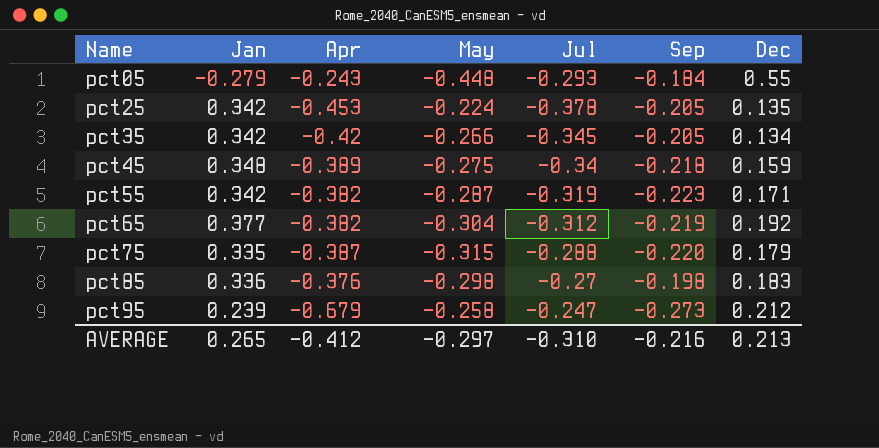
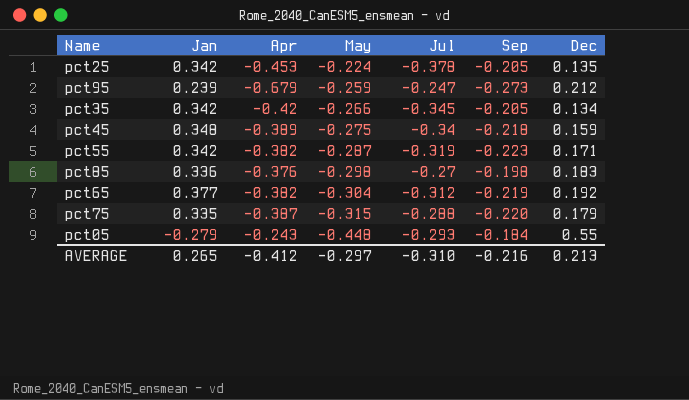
row order: Name ascending -> May descending
pct95 | May: -0.258 -> -0.259

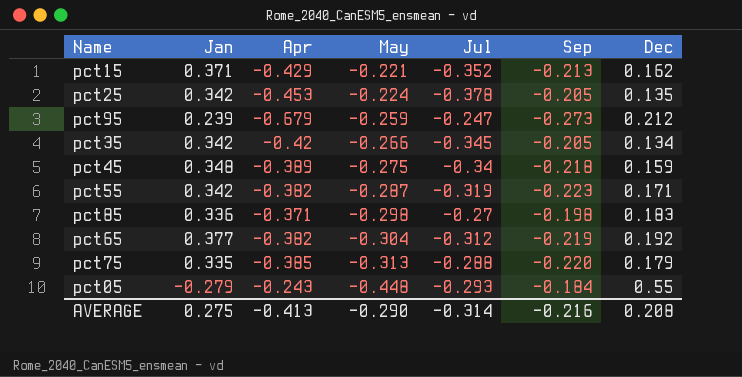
row pct15: none -> 0.371 | -0.429 | -0.221 | -0.352 | -0.213 | 0.162
pct85 | Apr: -0.376 -> -0.371
pct75 | Apr: -0.387 -> -0.385
pct75 | May: -0.315 -> -0.313
AVERAGE | Jan: 0.265 -> 0.275
AVERAGE | Apr: -0.412 -> -0.413
AVERAGE | May: -0.297 -> -0.290
AVERAGE | Jul: -0.310 -> -0.314
AVERAGE | Dec: 0.213 -> 0.208

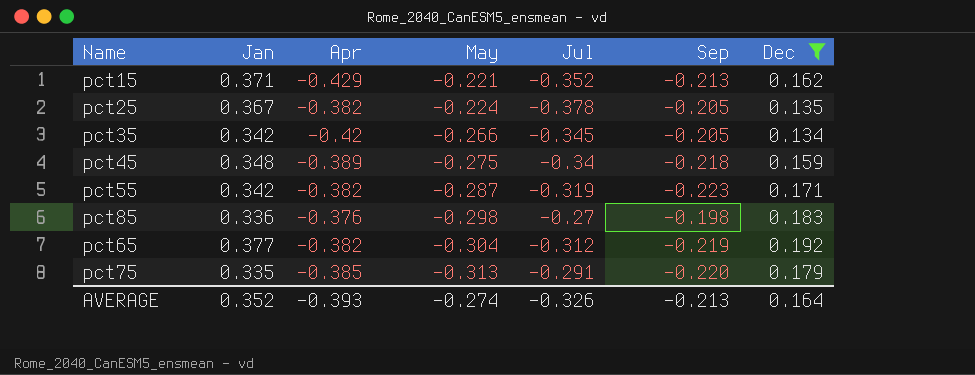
filter: none -> Dec <= 0.192
pct25 | Jan: 0.342 -> 0.367
pct25 | Apr: -0.453 -> -0.382
pct85 | Apr: -0.371 -> -0.376
pct75 | Jul: -0.288 -> -0.291
AVERAGE | Jan: 0.275 -> 0.352
AVERAGE | Apr: -0.413 -> -0.393
AVERAGE | May: -0.290 -> -0.274
AVERAGE | Jul: -0.314 -> -0.326
AVERAGE | Sep: -0.216 -> -0.213
AVERAGE | Dec: 0.208 -> 0.164

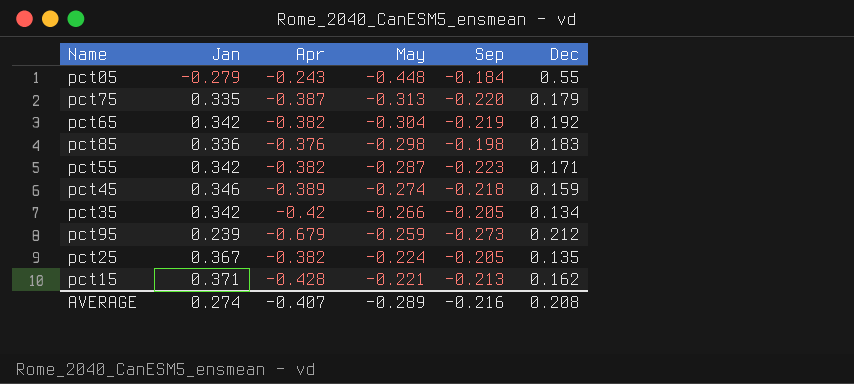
filter: Dec <= 0.192 -> none
row order: May descending -> May ascending
column Jul | position: 5 -> none
pct75 | Apr: -0.385 -> -0.387
pct65 | Jan: 0.377 -> 0.342
pct45 | Jan: 0.348 -> 0.346
pct45 | May: -0.275 -> -0.274
pct15 | Apr: -0.429 -> -0.428
AVERAGE | Jan: 0.352 -> 0.274
AVERAGE | Apr: -0.393 -> -0.407
AVERAGE | May: -0.274 -> -0.289
AVERAGE | Sep: -0.213 -> -0.216
AVERAGE | Dec: 0.164 -> 0.208

